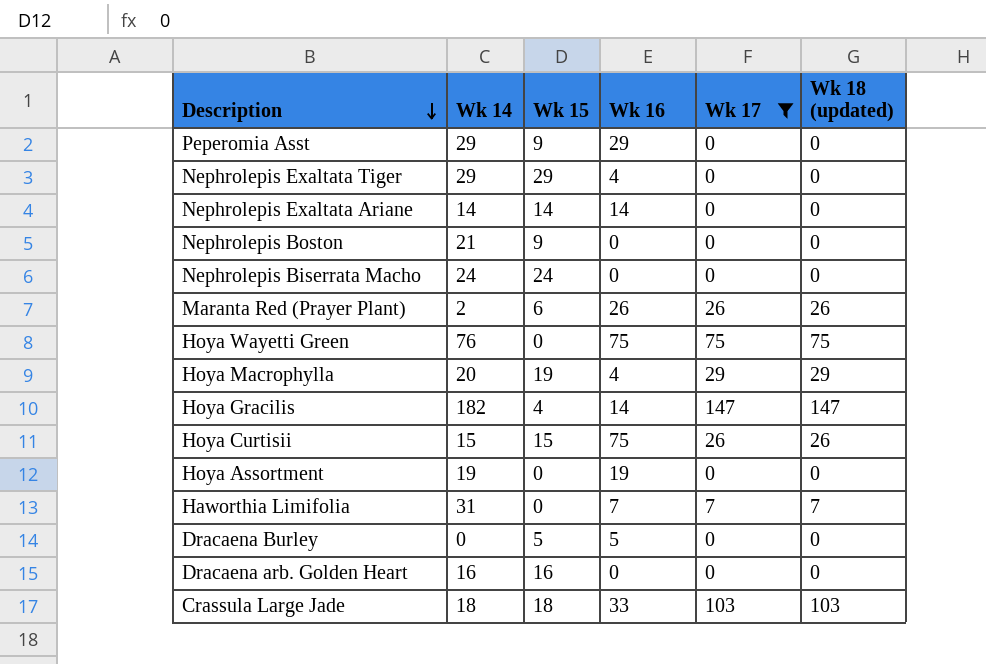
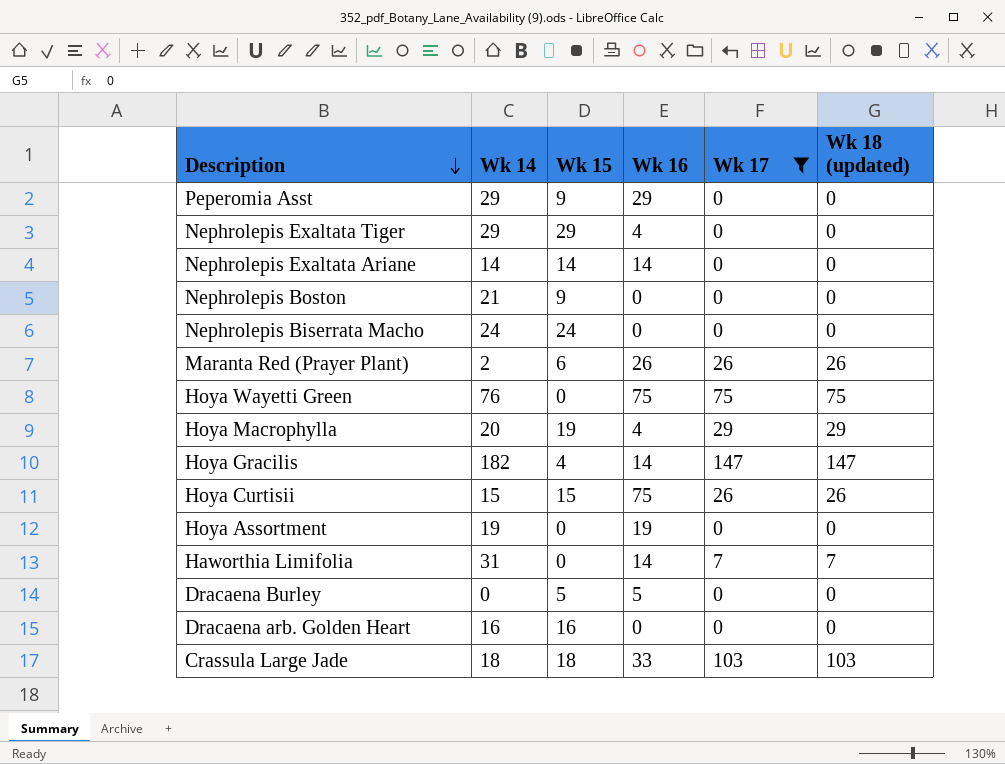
Haworthia Limifolia | Wk 16: 7 -> 14

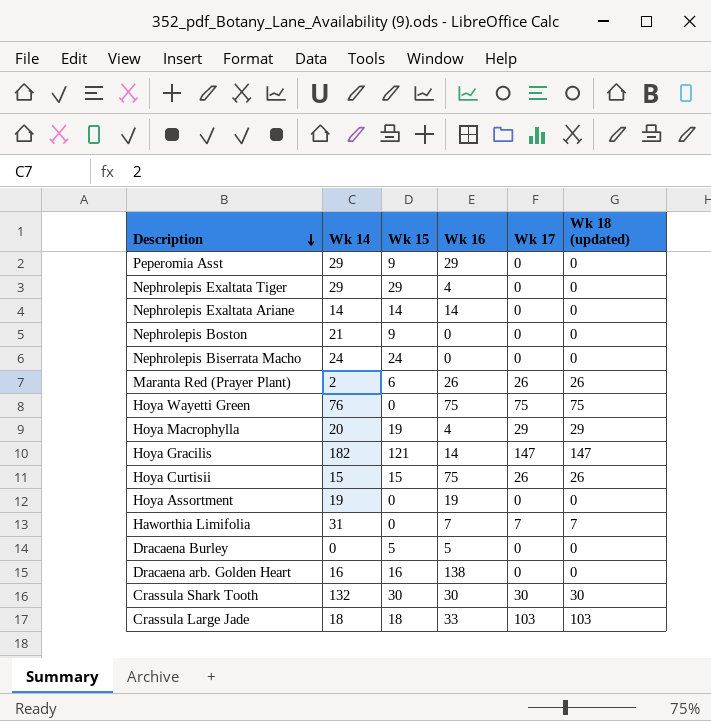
filter: Wk 17 != 30 -> none
Hoya Gracilis | Wk 15: 4 -> 121
Haworthia Limifolia | Wk 16: 14 -> 7
Dracaena arb. Golden Heart | Wk 16: 0 -> 138

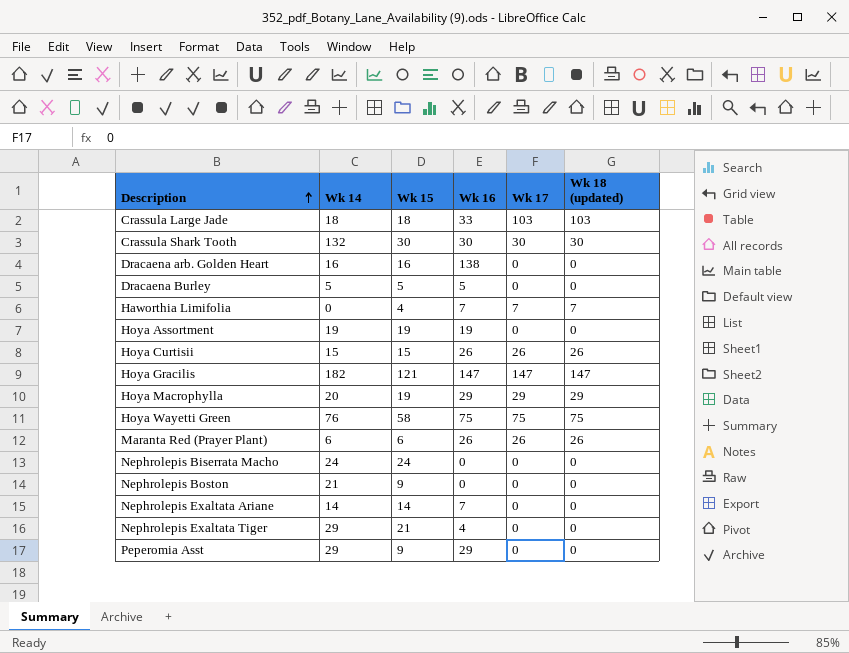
row order: Description descending -> Description ascending
Dracaena Burley | Wk 14: 0 -> 5
Haworthia Limifolia | Wk 14: 31 -> 0
Haworthia Limifolia | Wk 15: 0 -> 4
Hoya Assortment | Wk 15: 0 -> 19
Hoya Curtisii | Wk 16: 75 -> 26
Hoya Gracilis | Wk 16: 14 -> 147
Hoya Macrophylla | Wk 16: 4 -> 29
Hoya Wayetti Green | Wk 15: 0 -> 58
Maranta Red (Prayer Plant) | Wk 14: 2 -> 6
Nephrolepis Exaltata Ariane | Wk 16: 14 -> 7
Nephrolepis Exaltata Tiger | Wk 15: 29 -> 21

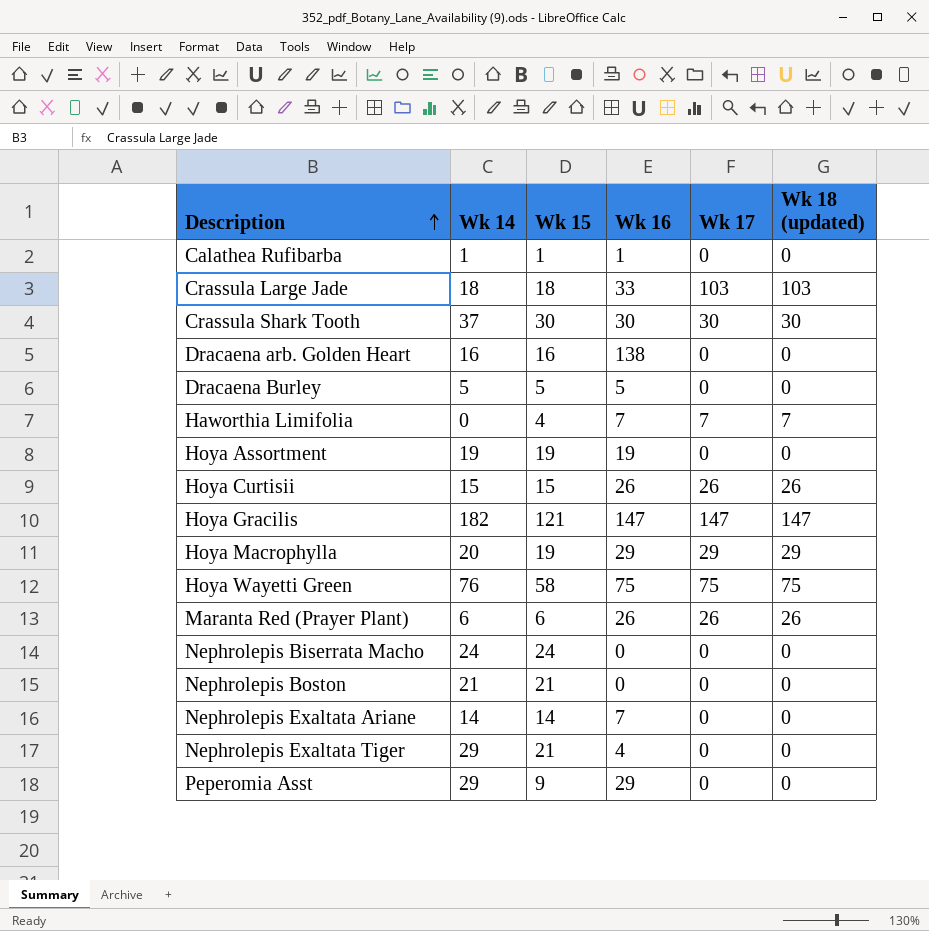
row Calathea Rufibarba: none -> 1 | 1 | 1 | 0 | 0
Crassula Shark Tooth | Wk 14: 132 -> 37
Nephrolepis Boston | Wk 15: 9 -> 21

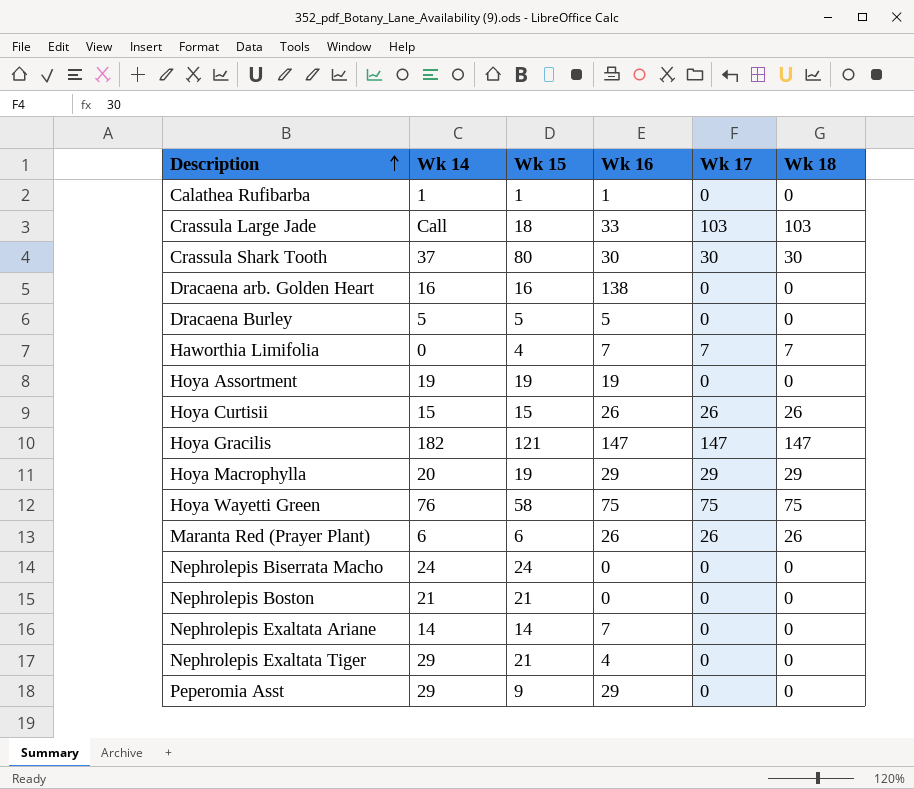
column name: Wk 18 (updated) -> Wk 18
Crassula Large Jade | Wk 14: 18 -> Call
Crassula Shark Tooth | Wk 15: 30 -> 80

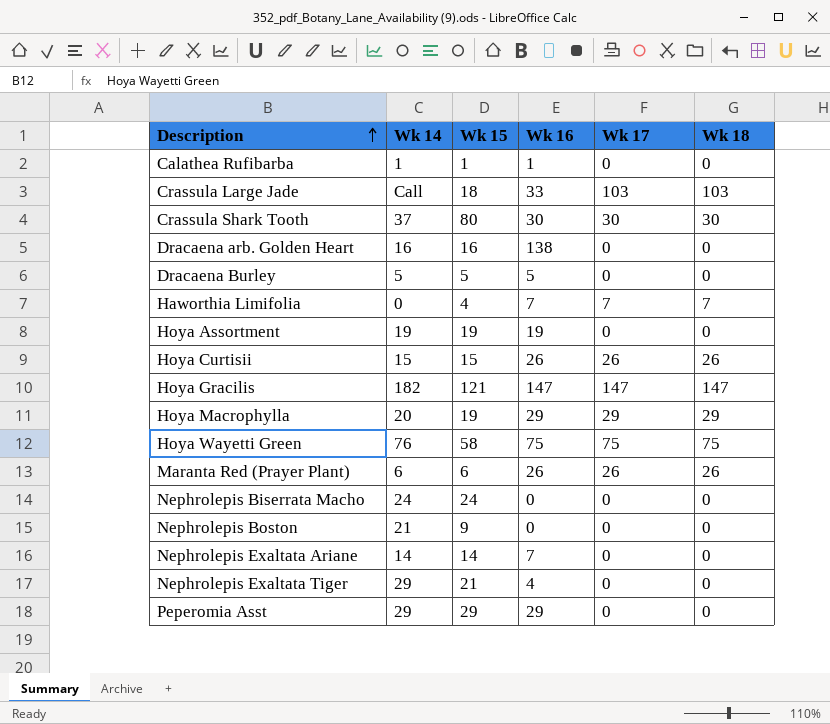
Nephrolepis Boston | Wk 15: 21 -> 9
Peperomia Asst | Wk 15: 9 -> 29

